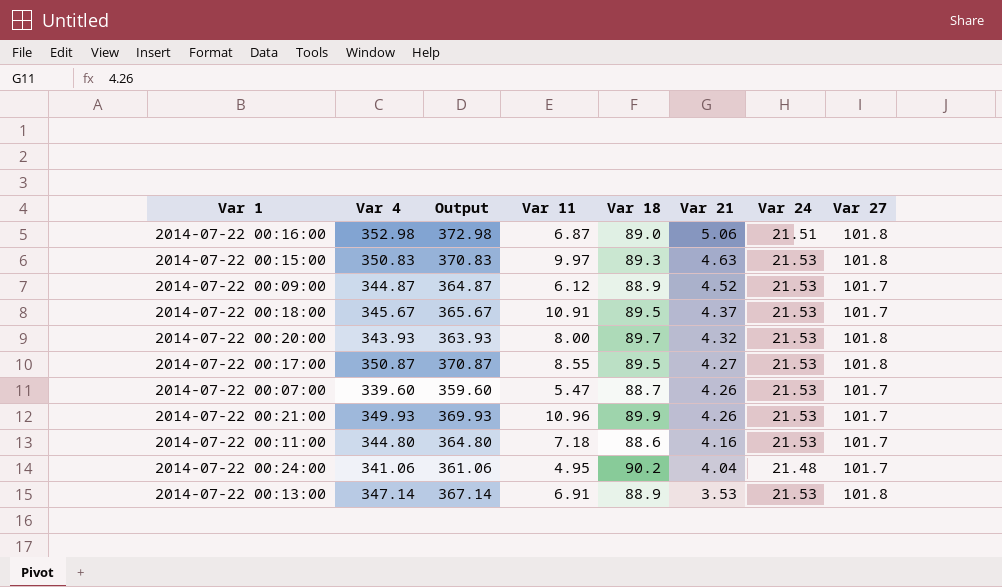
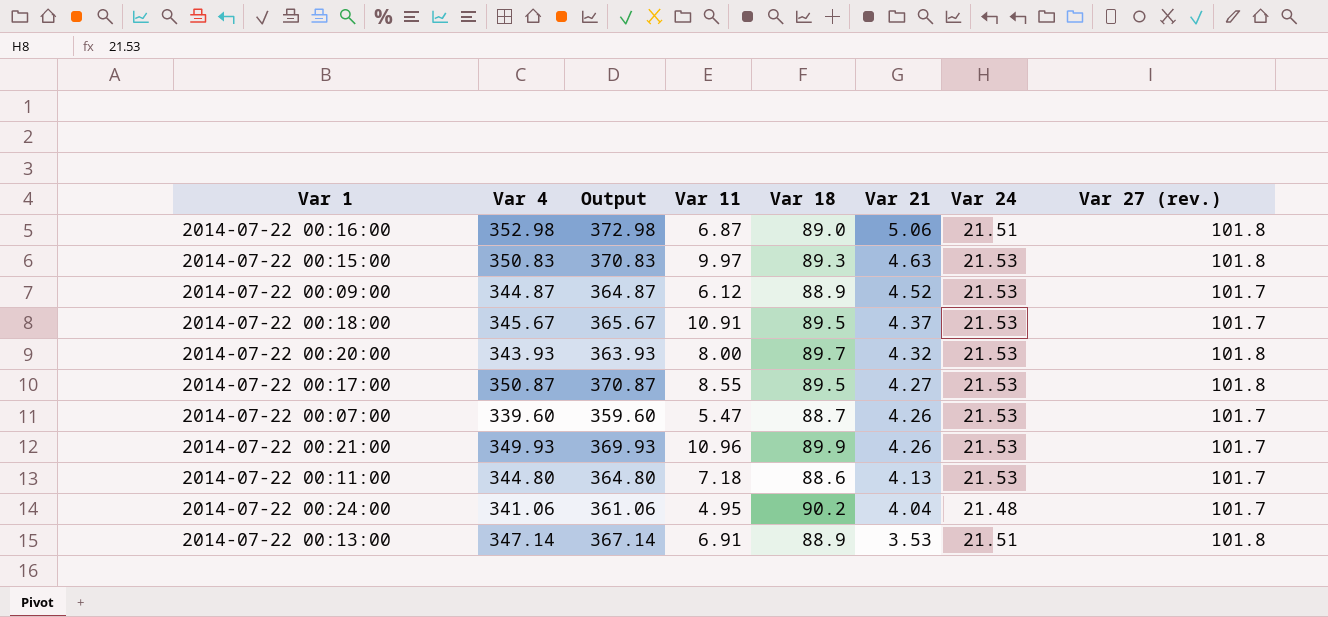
column name: Var 27 -> Var 27 (rev.)
2014-07-22 00:11:00 | Var 21: 4.16 -> 4.13
2014-07-22 00:13:00 | Var 24: 21.53 -> 21.51

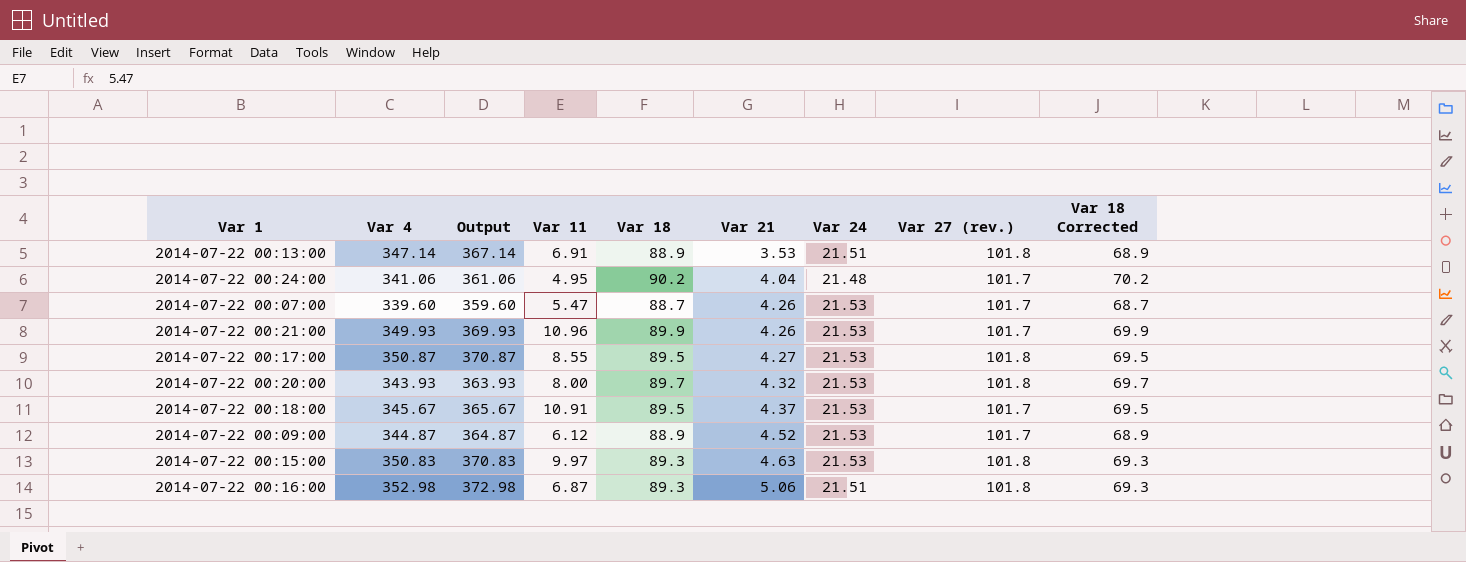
row order: Var 21 descending -> Var 21 ascending
column Var 18 Corrected | formula: none -> [Var 18] - 20
row 2014-07-22 00:11:00: 344.80 | 364.80 | 7.18 | 88.6 | 4.13 | 21.53 | 101.7 -> none
2014-07-22 00:16:00 | Var 18: 89.0 -> 89.3

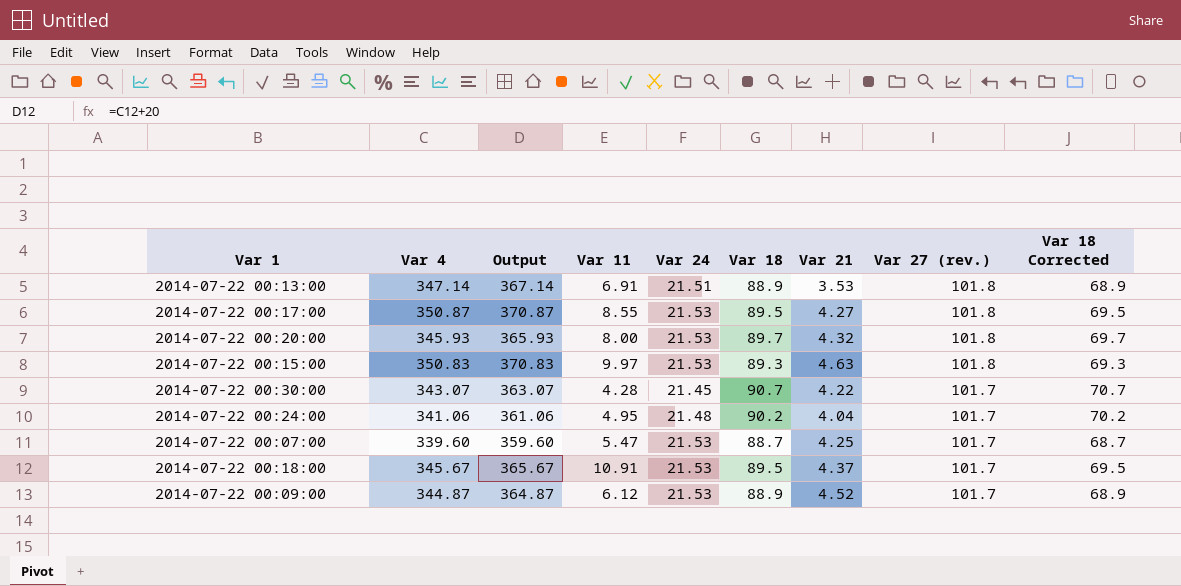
row order: Var 21 ascending -> Var 27 (rev.) descending
column Var 24 | position: 7 -> 5
row 2014-07-22 00:21:00: 349.93 | 369.93 | 10.96 | 89.9 | 4.26 | 21.53 | 101.7 | 69.9 -> none
row 2014-07-22 00:16:00: 352.98 | 372.98 | 6.87 | 89.3 | 5.06 | 21.51 | 101.8 | 69.3 -> none
2014-07-22 00:20:00 | Var 4: 343.93 -> 345.93
2014-07-22 00:20:00 | Output: 363.93 -> 365.93
row 2014-07-22 00:30:00: none -> 343.07 | 363.07 | 4.28 | 21.45 | 90.7 | 4.22 | 101.7 | 70.7
2014-07-22 00:07:00 | Var 21: 4.26 -> 4.25

